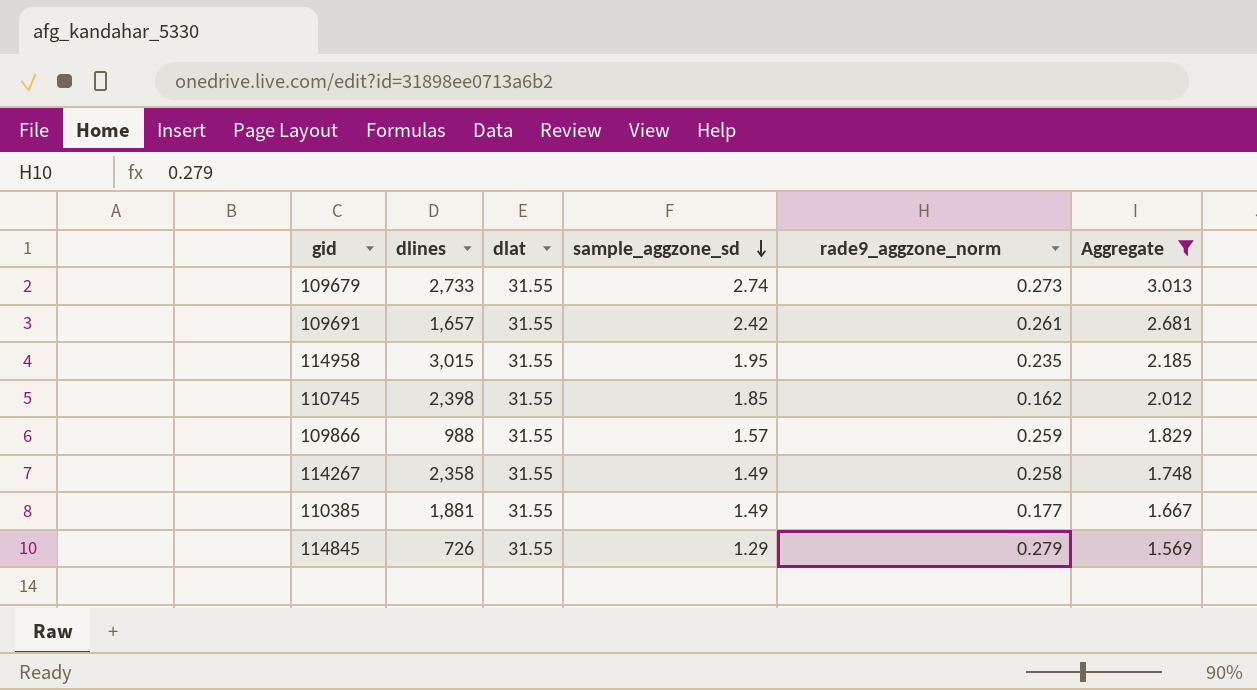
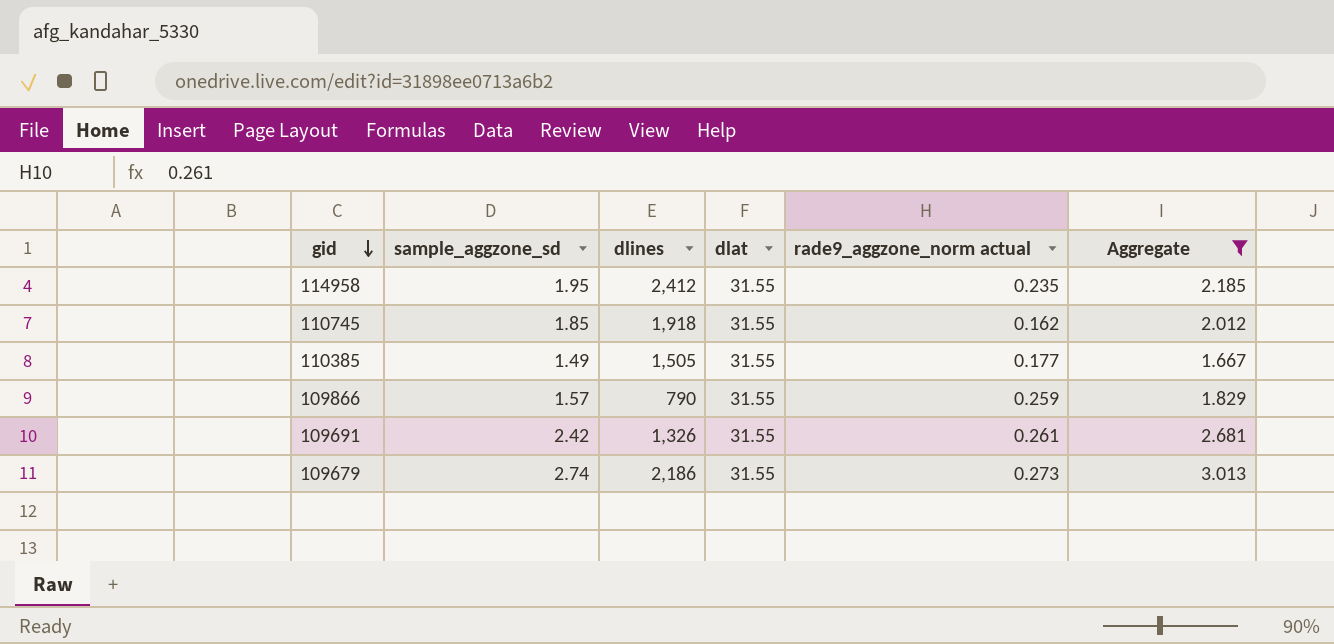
row order: sample_aggzone_sd descending -> gid descending
column sample_aggzone_sd | position: 4 -> 2
column name: rade9_aggzone_norm -> rade9_aggzone_norm actual
row 114267: 2,358 | 31.55 | 1.49 | 0.258 | 1.748 -> none
row 114845: 726 | 31.55 | 1.29 | 0.279 | 1.569 -> none
114958 | dlines: 3,015 -> 2,412
110745 | dlines: 2,398 -> 1,918
110385 | dlines: 1,881 -> 1,505
109866 | dlines: 988 -> 790
109691 | dlines: 1,657 -> 1,326
109679 | dlines: 2,733 -> 2,186

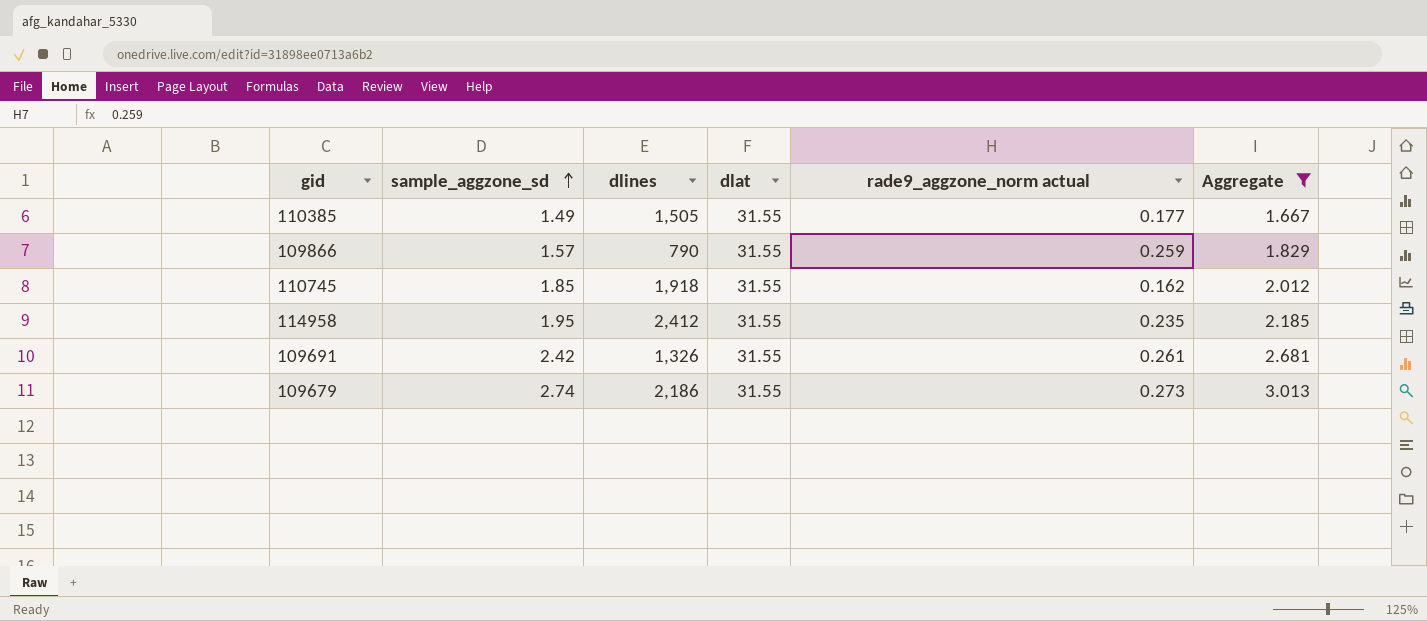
row order: gid descending -> sample_aggzone_sd ascending

